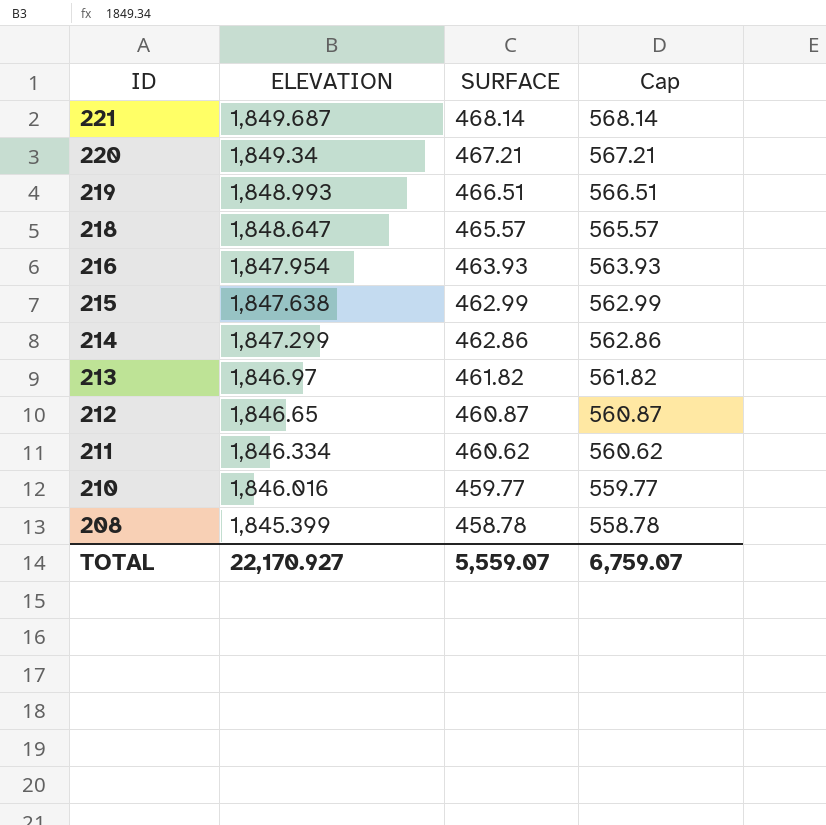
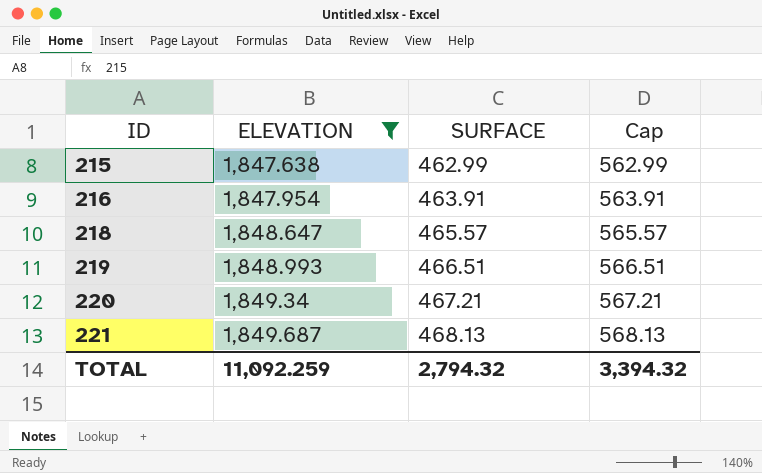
filter: none -> ELEVATION >= 1,847.638
row order: ID descending -> ID ascending
216 | SURFACE: 463.93 -> 463.91
216 | Cap: 563.93 -> 563.91
221 | SURFACE: 468.14 -> 468.13
221 | Cap: 568.14 -> 568.13
TOTAL | ELEVATION: 22,170.927 -> 11,092.259
TOTAL | SURFACE: 5,559.07 -> 2,794.32
TOTAL | Cap: 6,759.07 -> 3,394.32

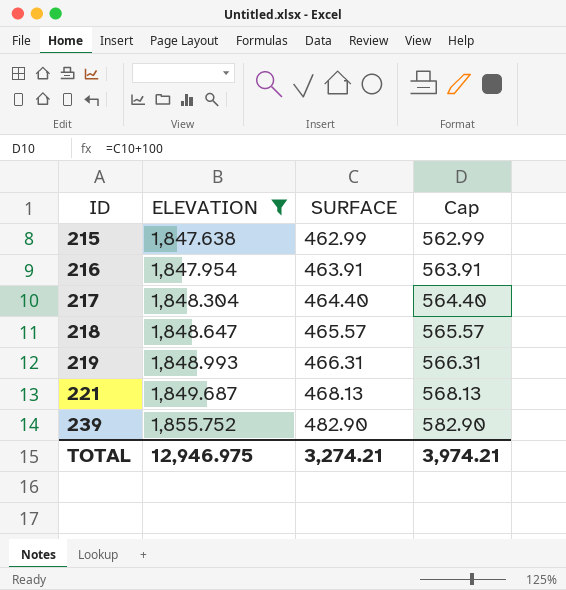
row 220: 1,849.34 | 467.21 | 567.21 -> none
row 217: none -> 1,848.304 | 464.40 | 564.40
219 | SURFACE: 466.51 -> 466.31
219 | Cap: 566.51 -> 566.31
row 239: none -> 1,855.752 | 482.90 | 582.90
TOTAL | ELEVATION: 11,092.259 -> 12,946.975
TOTAL | SURFACE: 2,794.32 -> 3,274.21
TOTAL | Cap: 3,394.32 -> 3,974.21

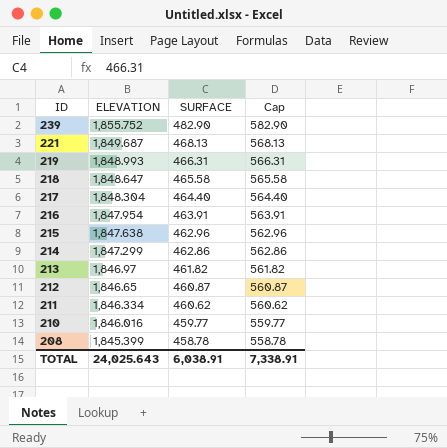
filter: ELEVATION >= 1,847.638 -> none
row order: ID ascending -> ID descending
218 | SURFACE: 465.57 -> 465.58
218 | Cap: 565.57 -> 565.58
215 | SURFACE: 462.99 -> 462.96
215 | Cap: 562.99 -> 562.96
TOTAL | ELEVATION: 12,946.975 -> 24,025.643
TOTAL | SURFACE: 3,274.21 -> 6,038.91
TOTAL | Cap: 3,974.21 -> 7,338.91

